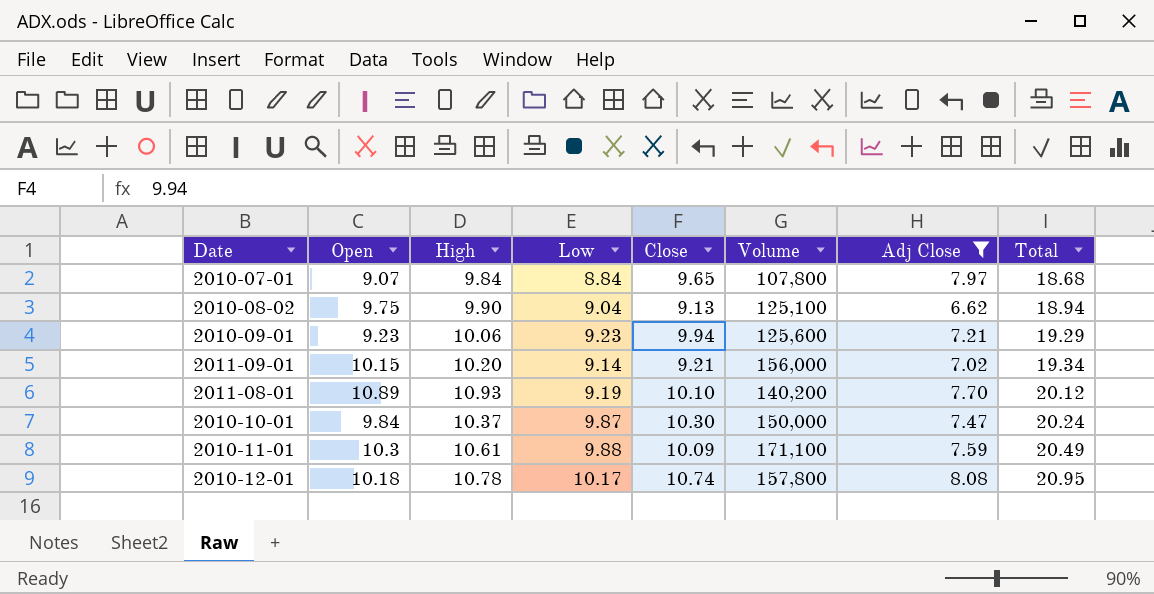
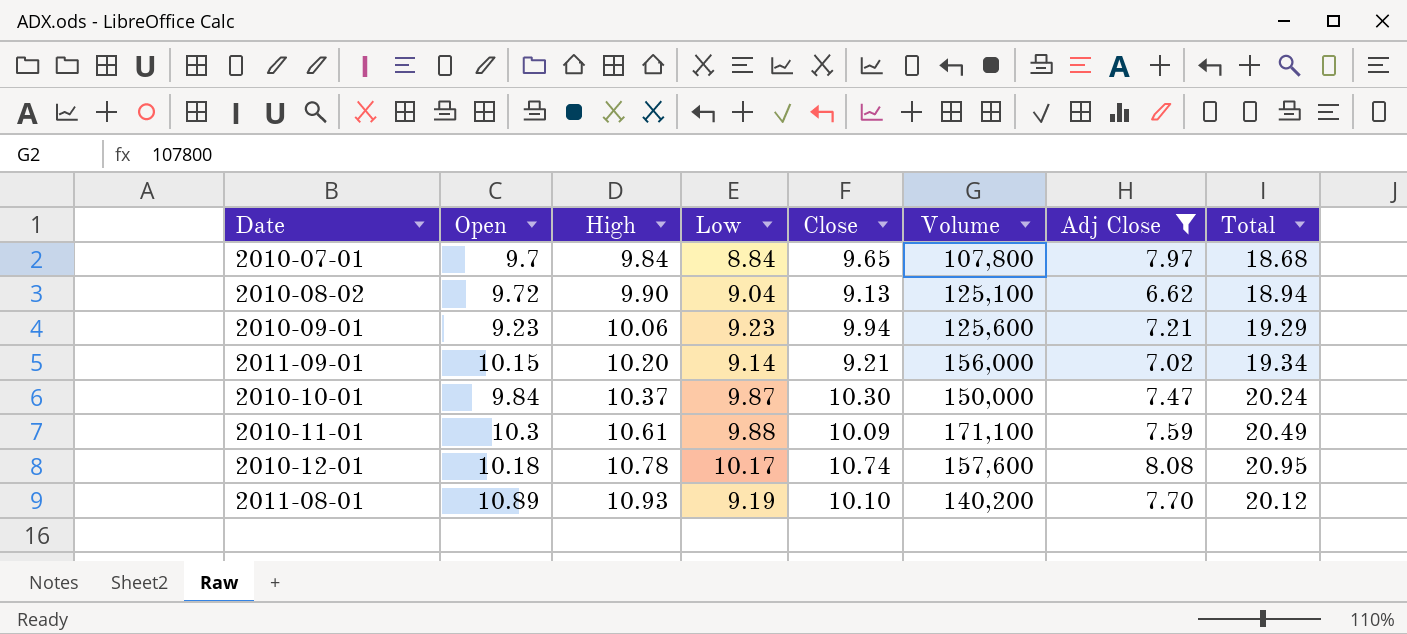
row order: Total ascending -> High ascending
2010-07-01 | Open: 9.07 -> 9.7
2010-08-02 | Open: 9.75 -> 9.72
2010-12-01 | Volume: 157,800 -> 157,600

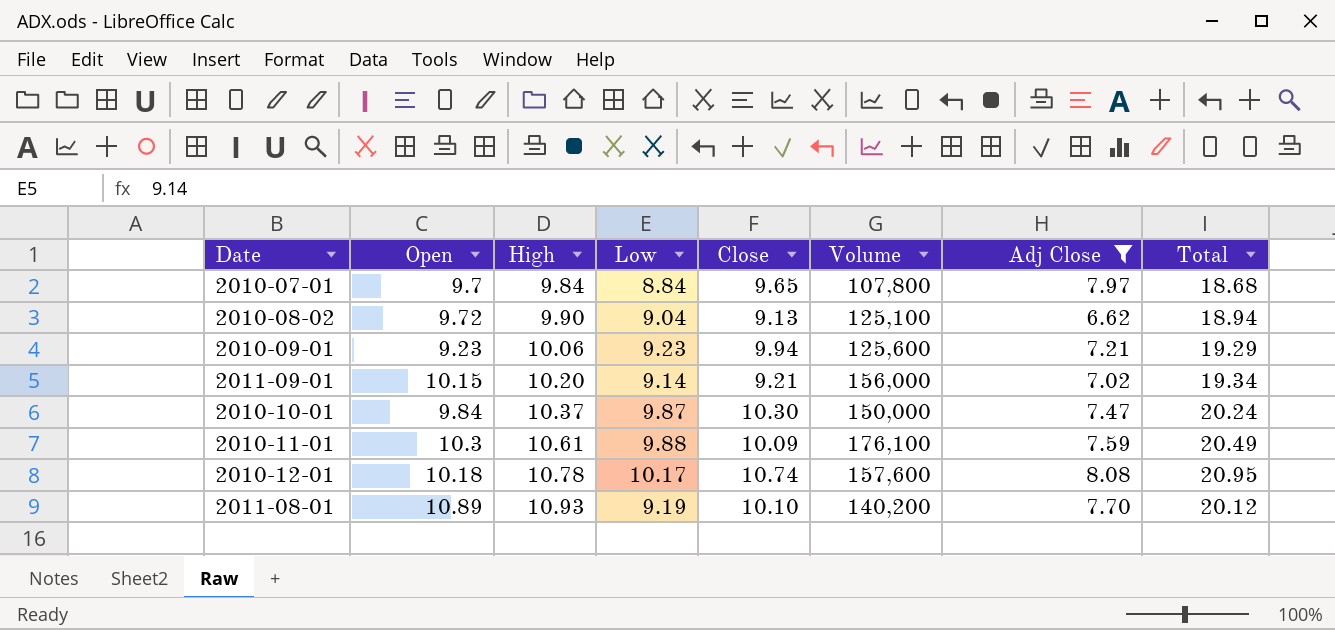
2010-11-01 | Volume: 171,100 -> 176,100

